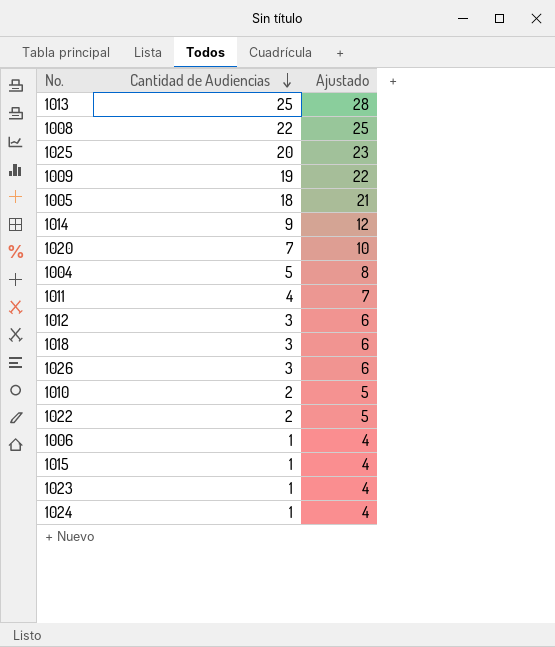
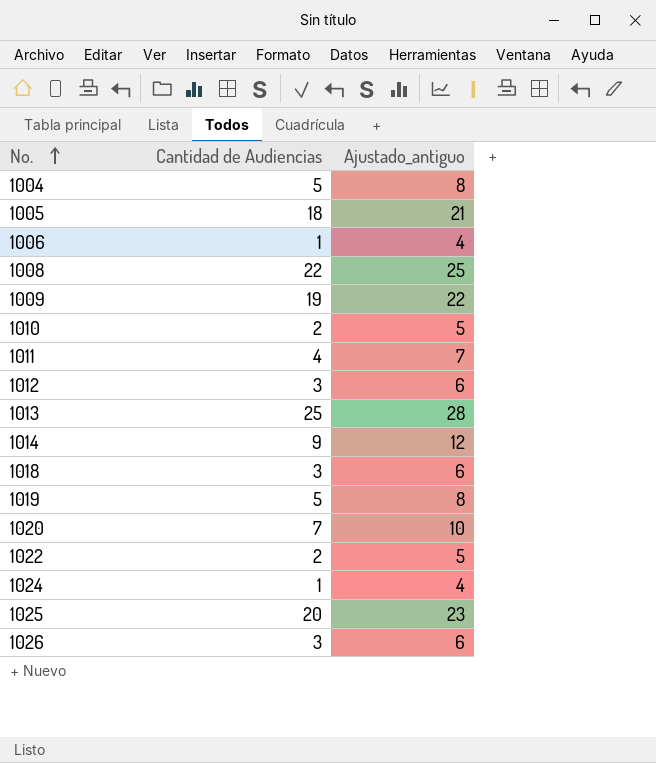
row order: Cantidad de Audiencias descending -> No. ascending
column name: Ajustado -> Ajustado_antiguo
row 1015: 1 | 4 -> none
row 1023: 1 | 4 -> none
row 1019: none -> 5 | 8

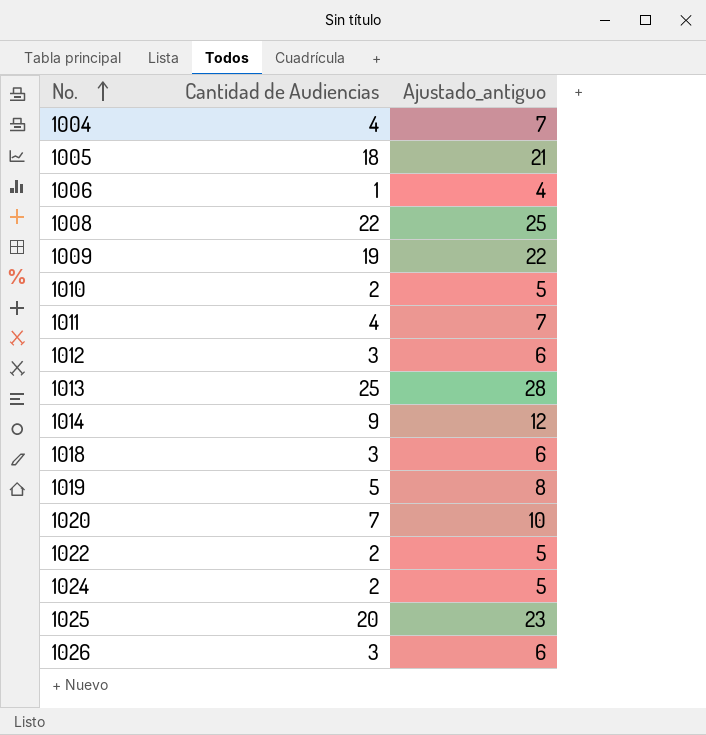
1004 | Cantidad de Audiencias: 5 -> 4
1004 | Ajustado_antiguo: 8 -> 7
1024 | Cantidad de Audiencias: 1 -> 2
1024 | Ajustado_antiguo: 4 -> 5

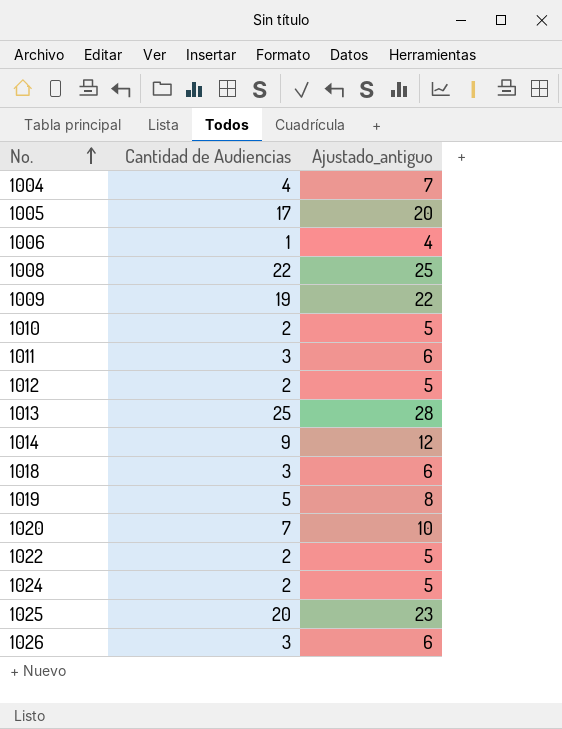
1005 | Cantidad de Audiencias: 18 -> 17
1005 | Ajustado_antiguo: 21 -> 20
1011 | Cantidad de Audiencias: 4 -> 3
1011 | Ajustado_antiguo: 7 -> 6
1012 | Cantidad de Audiencias: 3 -> 2
1012 | Ajustado_antiguo: 6 -> 5

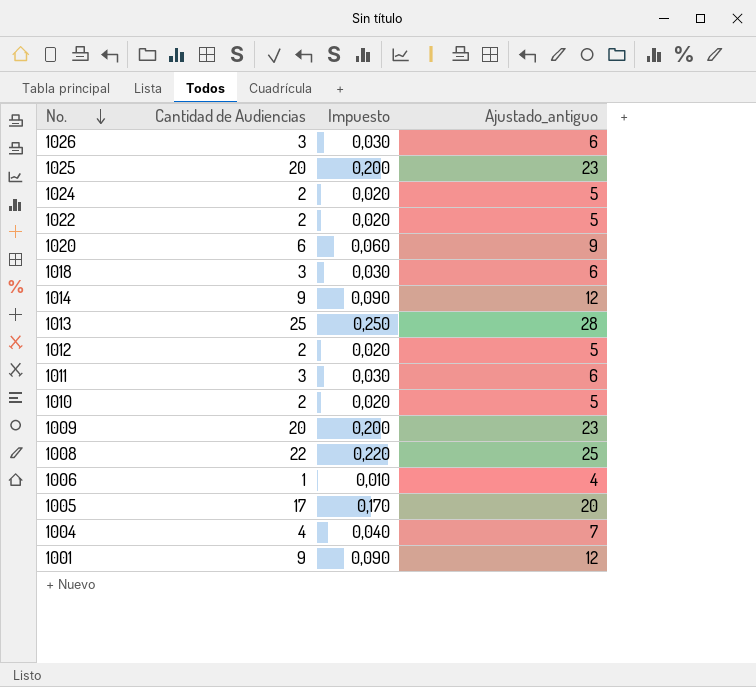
row order: No. ascending -> No. descending
column Impuesto | formula: none -> [Cantidad de Audiencias] * 0,01
row 1019: 5 | 8 -> none
1020 | Cantidad de Audiencias: 7 -> 6
1020 | Ajustado_antiguo: 10 -> 9
1009 | Cantidad de Audiencias: 19 -> 20
1009 | Ajustado_antiguo: 22 -> 23
row 1001: none -> 9 | 0,090 | 12

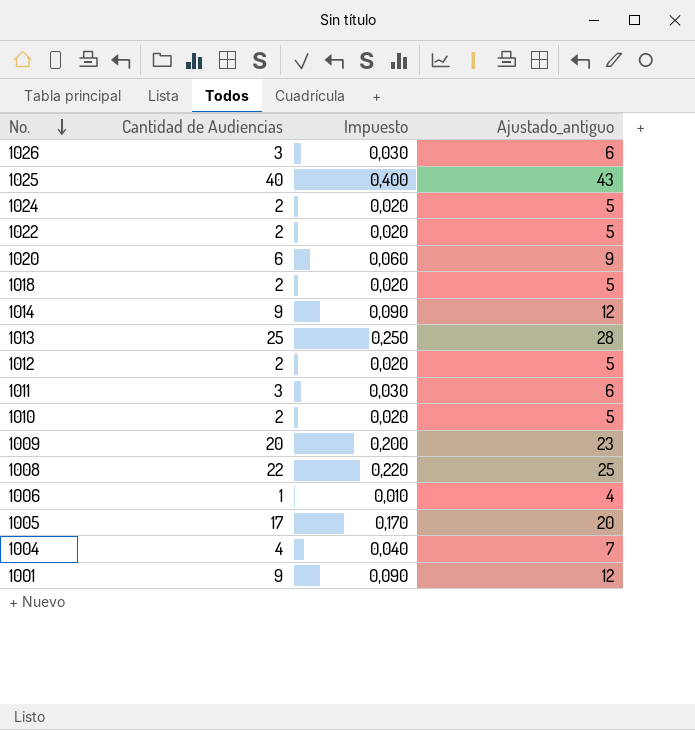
1025 | Cantidad de Audiencias: 20 -> 40
1025 | Impuesto: 0,200 -> 0,400
1025 | Ajustado_antiguo: 23 -> 43
1018 | Cantidad de Audiencias: 3 -> 2
1018 | Impuesto: 0,030 -> 0,020
1018 | Ajustado_antiguo: 6 -> 5

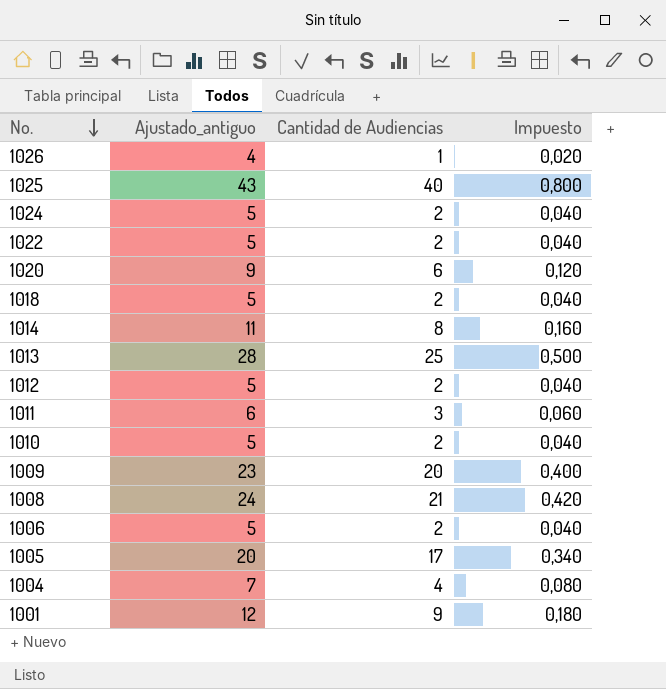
column Ajustado_antiguo | position: 4 -> 2
column Impuesto | formula: [Cantidad de Audiencias] * 0,01 -> [Cantidad de Audiencias] * 0,02
1026 | Ajustado_antiguo: 6 -> 4
1026 | Cantidad de Audiencias: 3 -> 1
1014 | Ajustado_antiguo: 12 -> 11
1014 | Cantidad de Audiencias: 9 -> 8
1008 | Ajustado_antiguo: 25 -> 24
1008 | Cantidad de Audiencias: 22 -> 21
1006 | Ajustado_antiguo: 4 -> 5
1006 | Cantidad de Audiencias: 1 -> 2

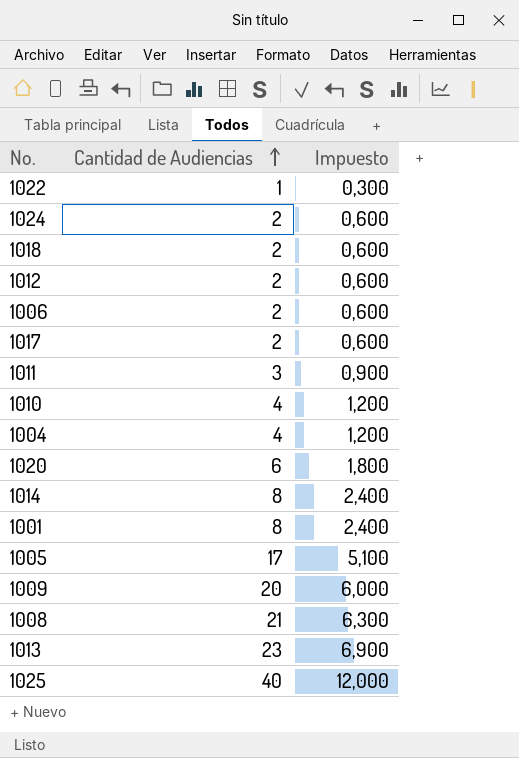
row order: No. descending -> Cantidad de Audiencias ascending
column Ajustado_antiguo | formula: [Cantidad de Audiencias] + 3 -> none
column Impuesto | formula: [Cantidad de Audiencias] * 0,02 -> [Cantidad de Audiencias] * 0,3
row 1026: 4 | 1 | 0,020 -> none
1022 | Cantidad de Audiencias: 2 -> 1
row 1017: none -> 2 | 0,600
1010 | Cantidad de Audiencias: 2 -> 4
1001 | Cantidad de Audiencias: 9 -> 8
1013 | Cantidad de Audiencias: 25 -> 23

